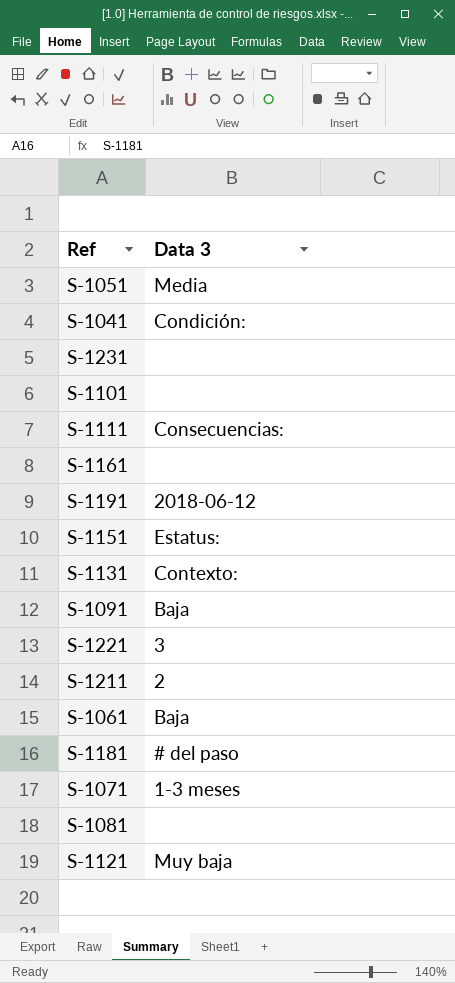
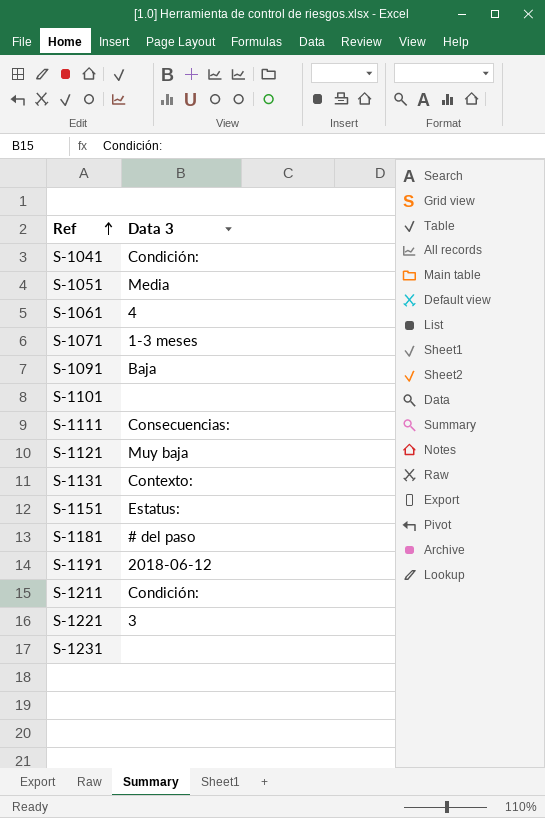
row order: none -> Ref ascending
row S-1161: none -> none
row S-1081: none -> none
S-1061 | Data 3: Baja -> 4
S-1211 | Data 3: 2 -> Condición:

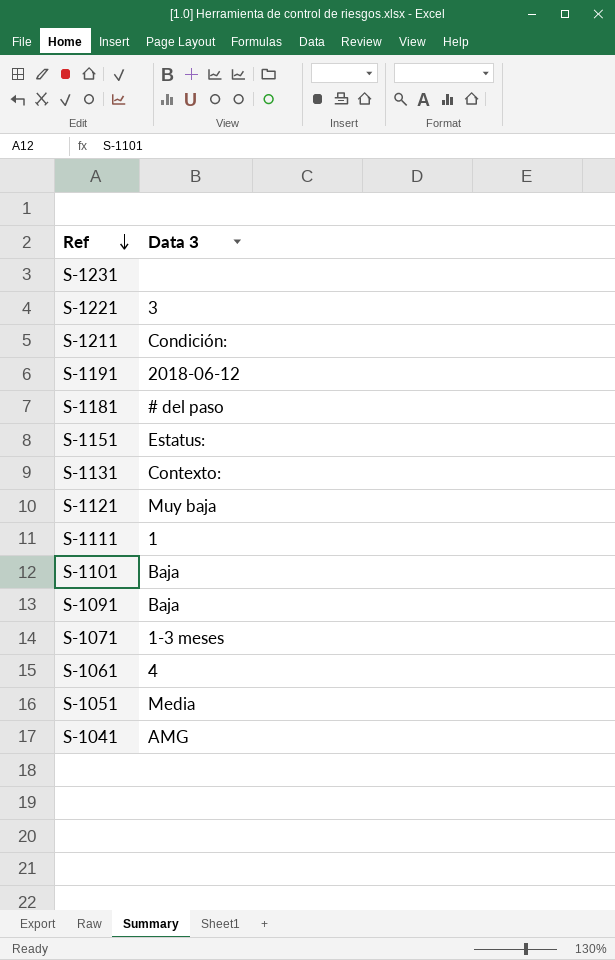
row order: Ref ascending -> Ref descending
S-1111 | Data 3: Consecuencias: -> 1
S-1101 | Data 3: none -> Baja
S-1041 | Data 3: Condición: -> AMG

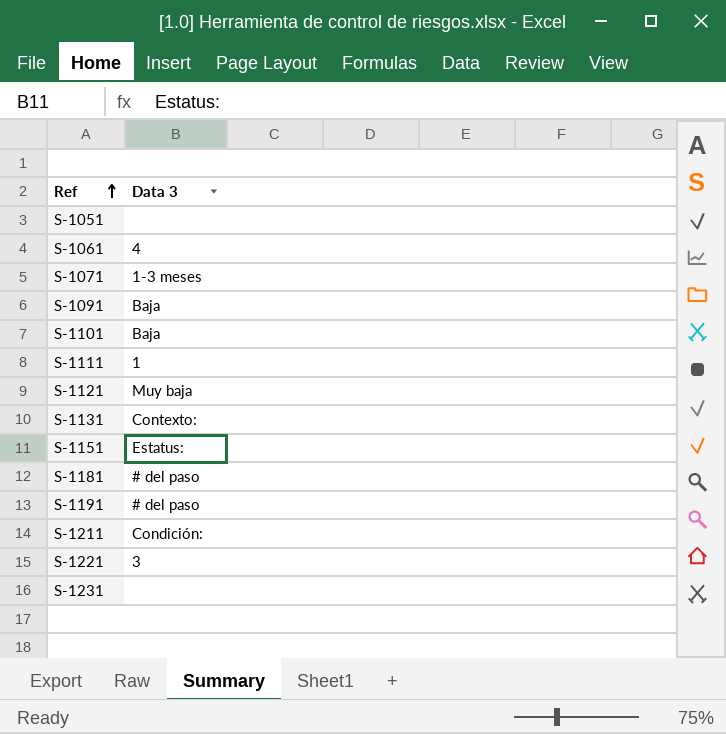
row order: Ref descending -> Ref ascending
row S-1041: AMG -> none
S-1051 | Data 3: Media -> none
S-1191 | Data 3: 2018-06-12 -> # del paso

